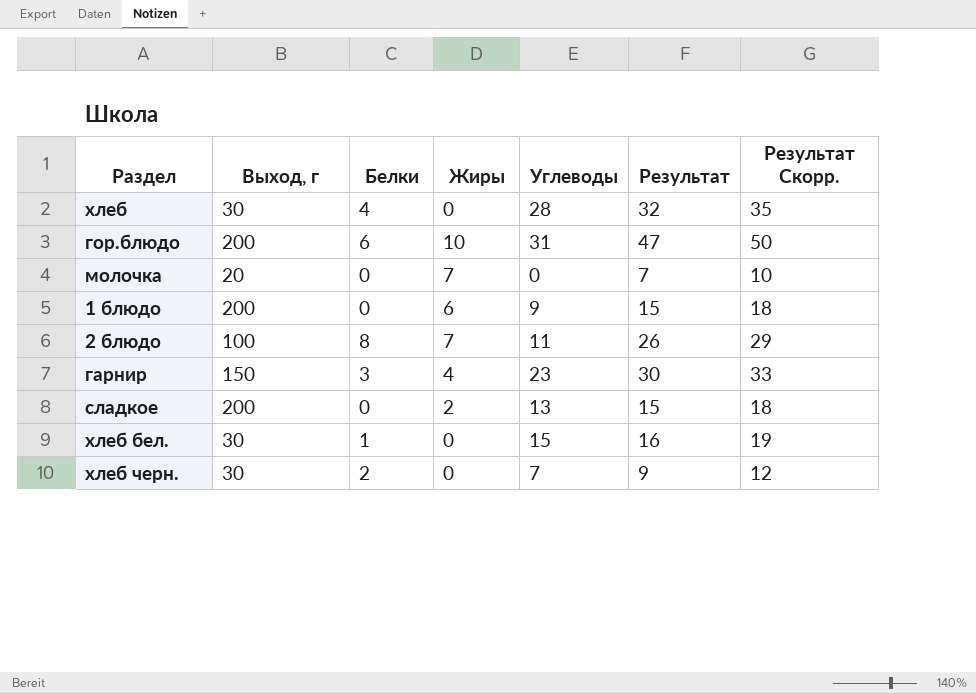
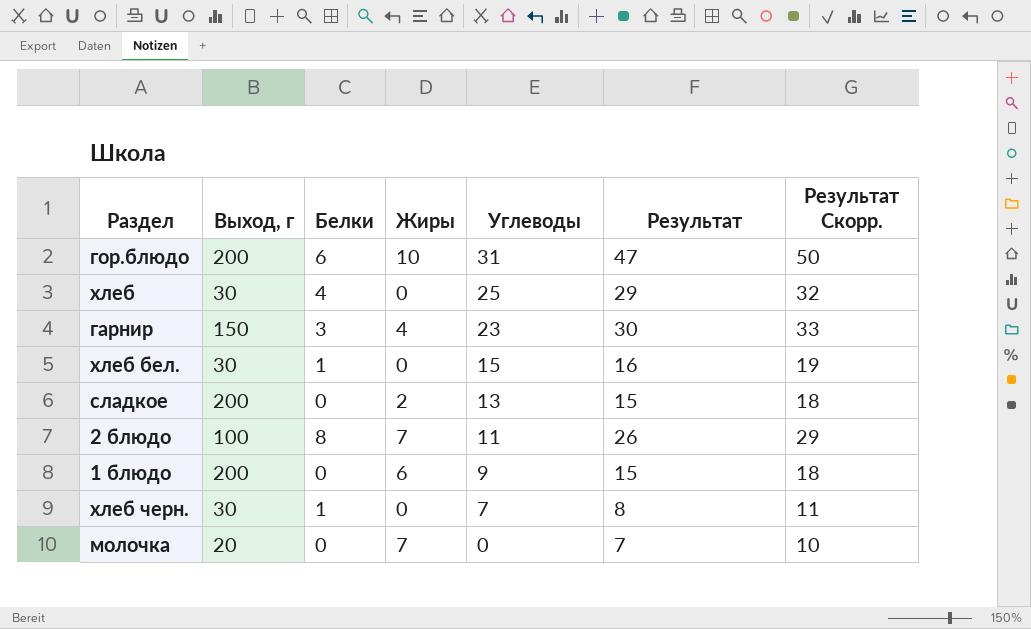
row order: none -> Углеводы descending
хлеб | Углеводы: 28 -> 25
хлеб | Результат: 32 -> 29
хлеб | Результат Скорр.: 35 -> 32
хлеб черн. | Белки: 2 -> 1
хлеб черн. | Результат: 9 -> 8
хлеб черн. | Результат Скорр.: 12 -> 11

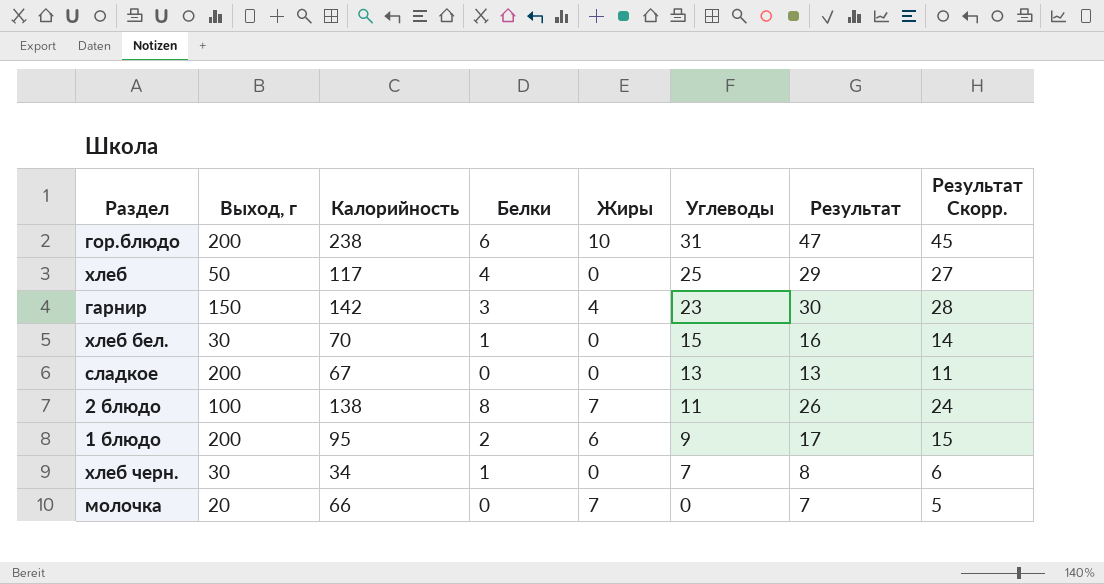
column Калорийность | position: none -> 3
column Результат Скорр. | formula: [Результат] + 3 -> [Результат] - 2
хлеб | Выход, г: 30 -> 50
сладкое | Жиры: 2 -> 0
сладкое | Результат: 15 -> 13
1 блюдо | Белки: 0 -> 2
1 блюдо | Результат: 15 -> 17

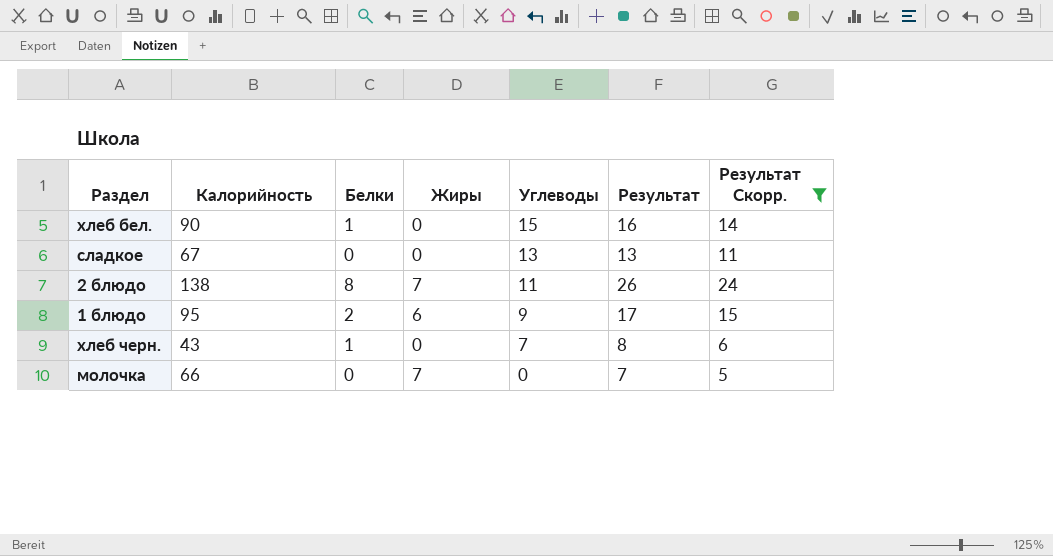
filter: none -> Результат Скорр. <= 24
column Выход, г | position: 2 -> none
хлеб бел. | Калорийность: 70 -> 90
хлеб черн. | Калорийность: 34 -> 43

